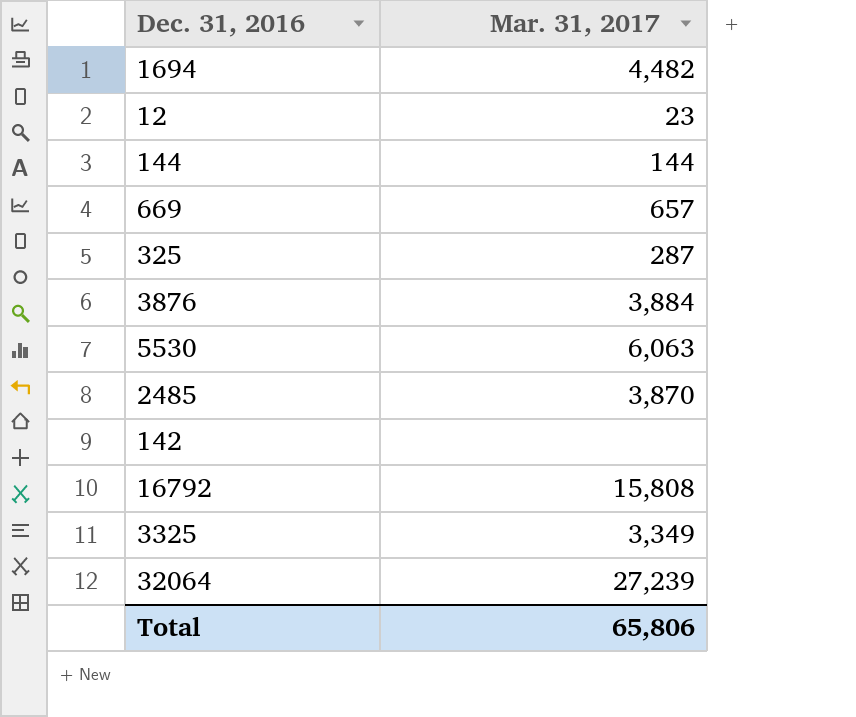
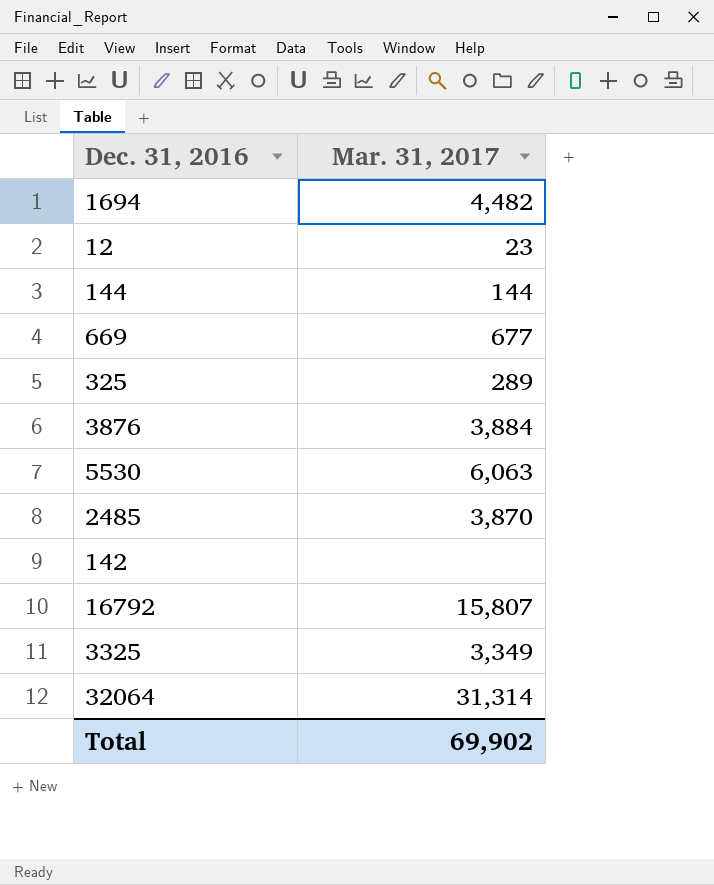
669 | Mar. 31, 2017: 657 -> 677
325 | Mar. 31, 2017: 287 -> 289
16792 | Mar. 31, 2017: 15,808 -> 15,807
32064 | Mar. 31, 2017: 27,239 -> 31,314
Total | Mar. 31, 2017: 65,806 -> 69,902

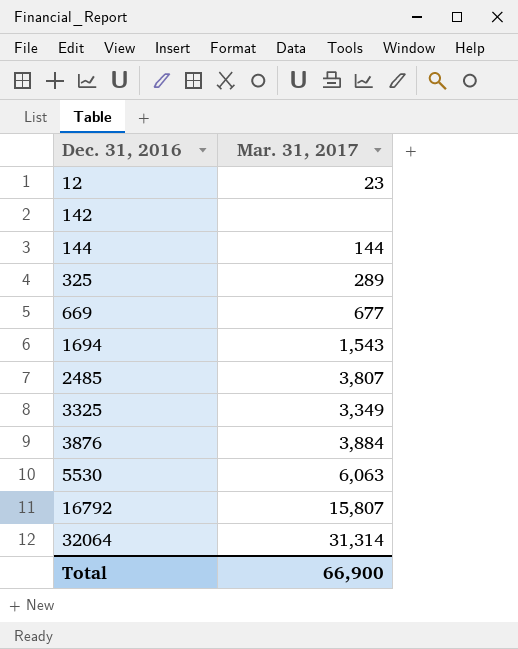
row order: none -> Dec. 31, 2016 ascending
1694 | Mar. 31, 2017: 4,482 -> 1,543
2485 | Mar. 31, 2017: 3,870 -> 3,807
Total | Mar. 31, 2017: 69,902 -> 66,900

